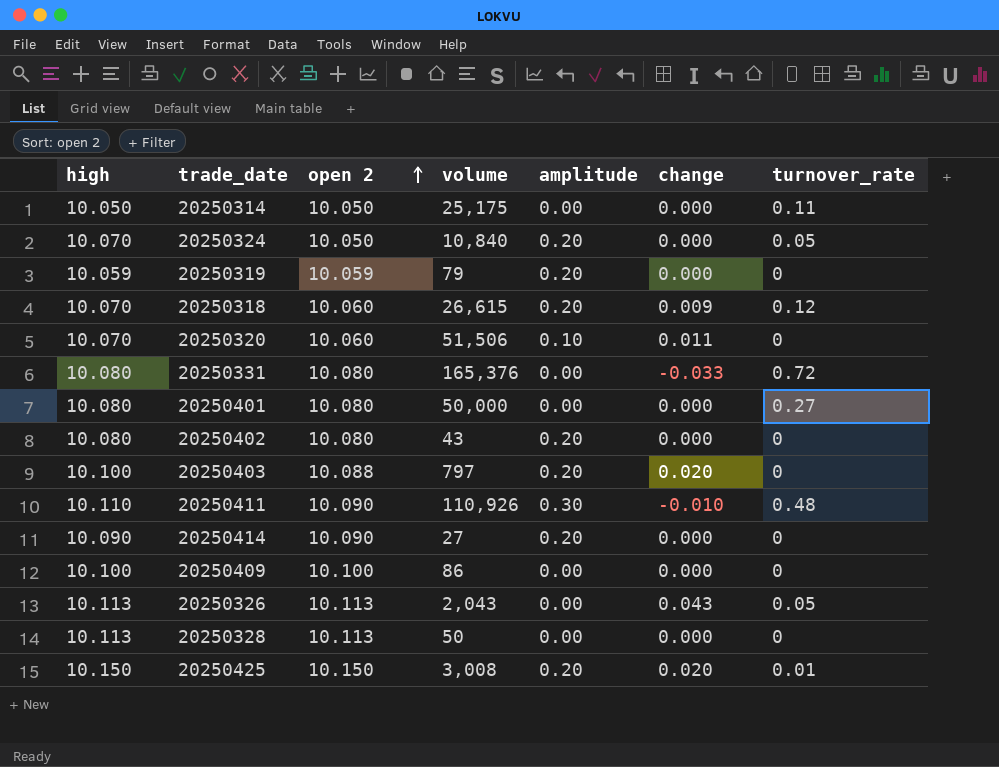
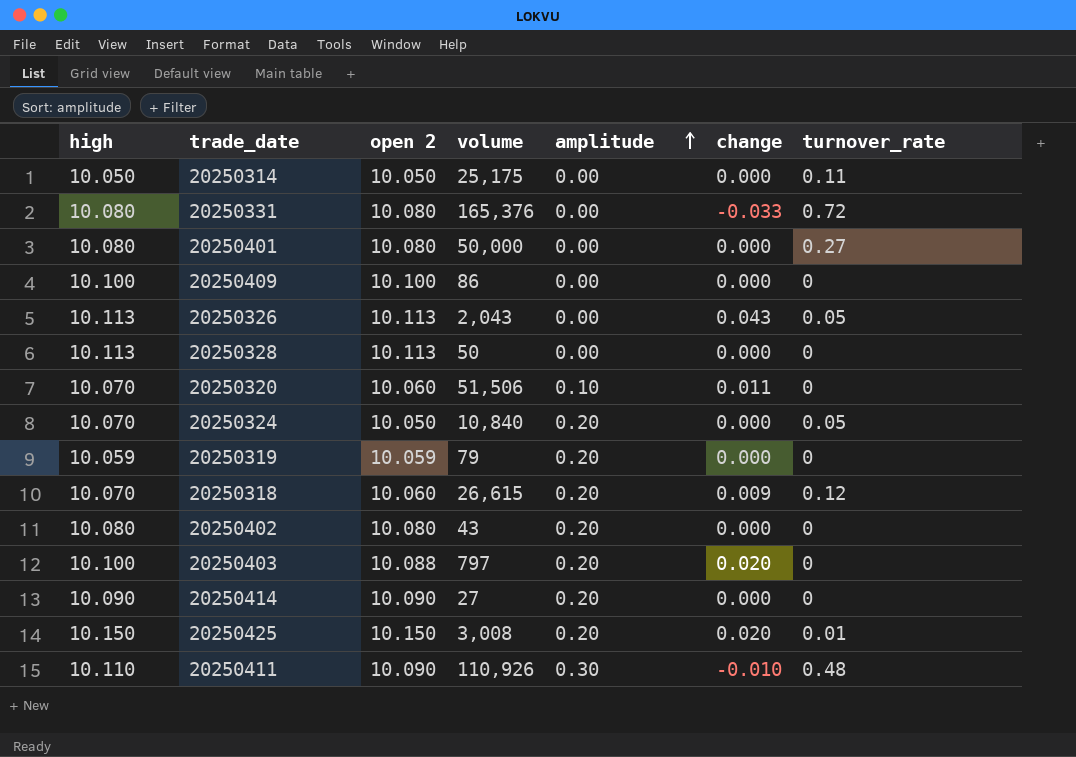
row order: open 2 ascending -> amplitude ascending

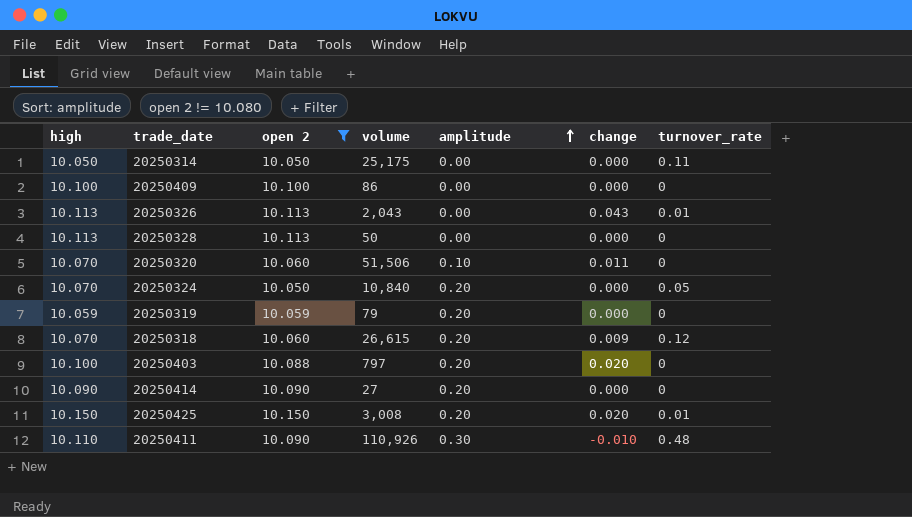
filter: none -> open 2 != 10.080
20250326 | turnover_rate: 0.05 -> 0.01

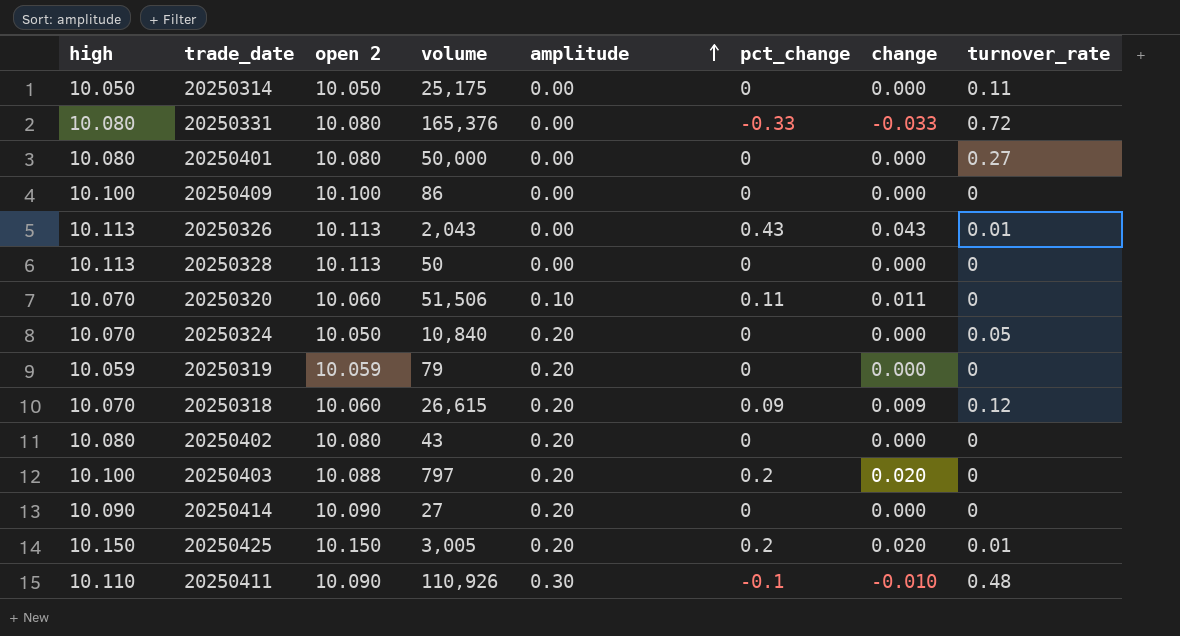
filter: open 2 != 10.080 -> none
column pct_change | position: none -> 6
20250425 | volume: 3,008 -> 3,005

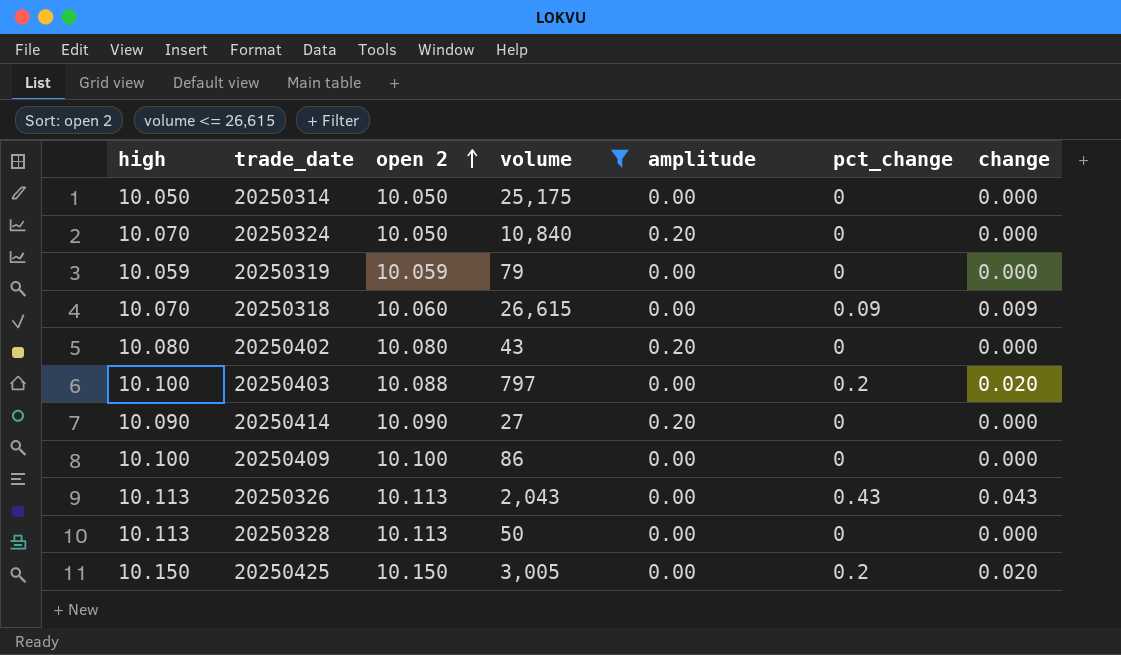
filter: none -> volume <= 26,615
row order: amplitude ascending -> open 2 ascending
column turnover_rate | position: 8 -> none
20250319 | amplitude: 0.20 -> 0.00
20250318 | amplitude: 0.20 -> 0.00
20250403 | amplitude: 0.20 -> 0.00
20250425 | amplitude: 0.20 -> 0.00

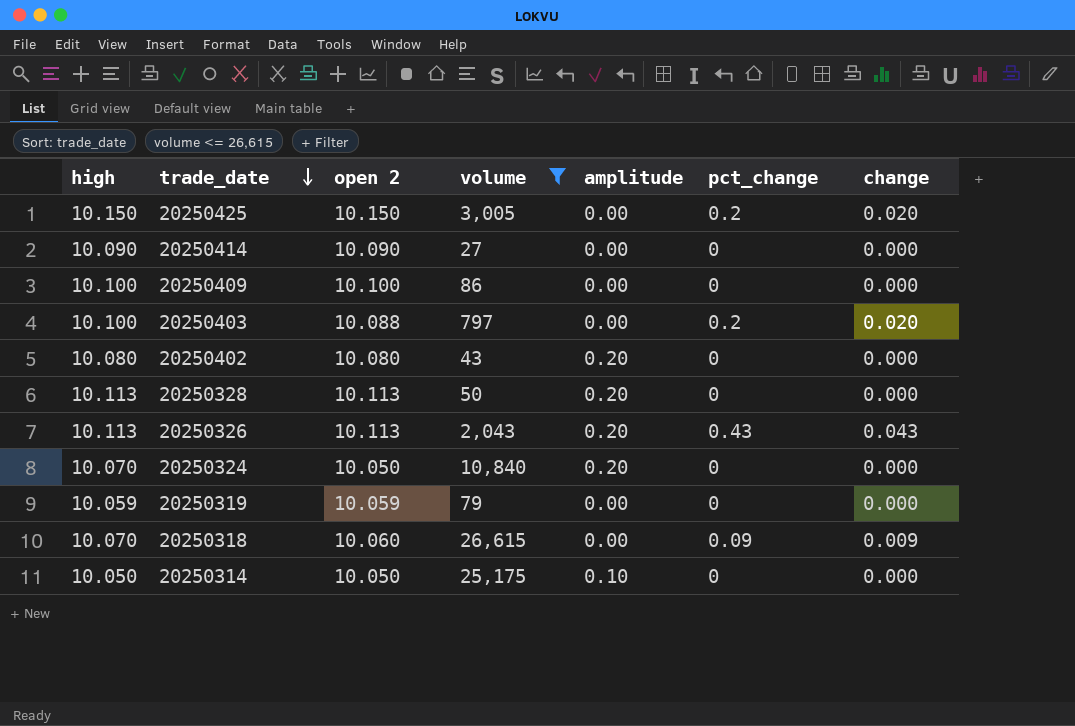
row order: open 2 ascending -> trade_date descending
20250414 | amplitude: 0.20 -> 0.00
20250328 | amplitude: 0.00 -> 0.20
20250326 | amplitude: 0.00 -> 0.20
20250314 | amplitude: 0.00 -> 0.10

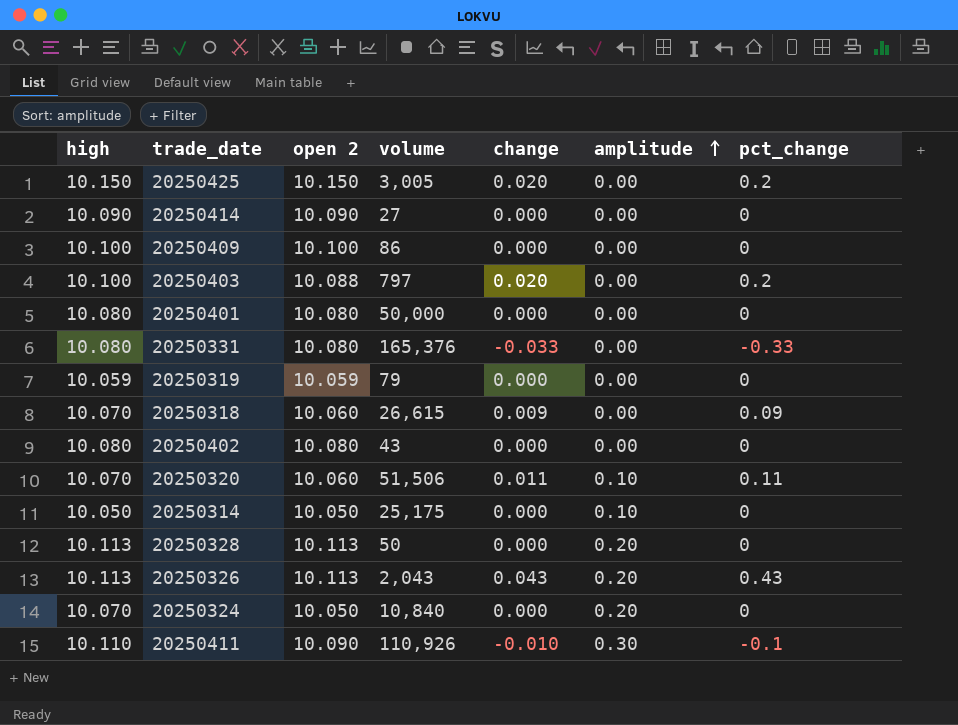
filter: volume <= 26,615 -> none
row order: trade_date descending -> amplitude ascending
column change | position: 7 -> 5
20250402 | amplitude: 0.20 -> 0.00

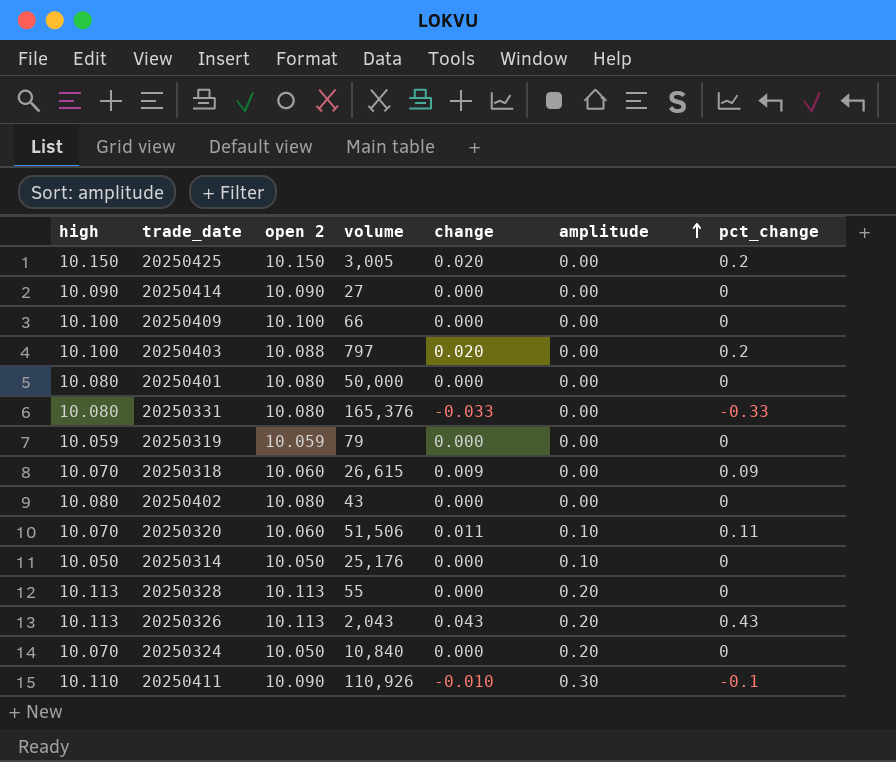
20250409 | volume: 86 -> 66
20250314 | volume: 25,175 -> 25,176
20250328 | volume: 50 -> 55

